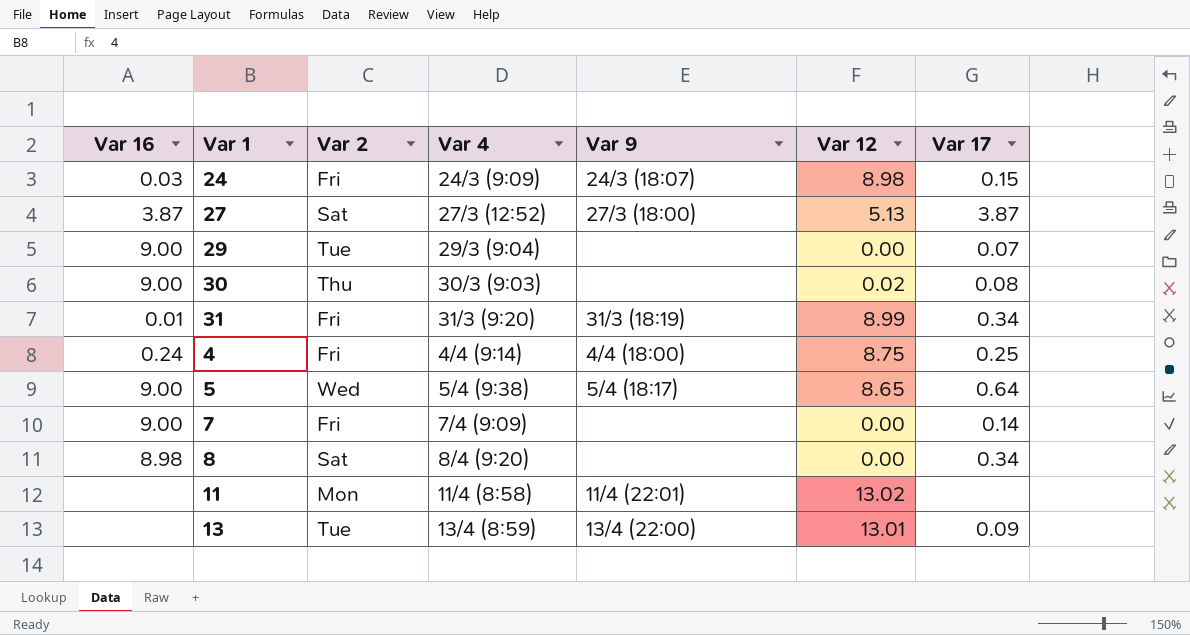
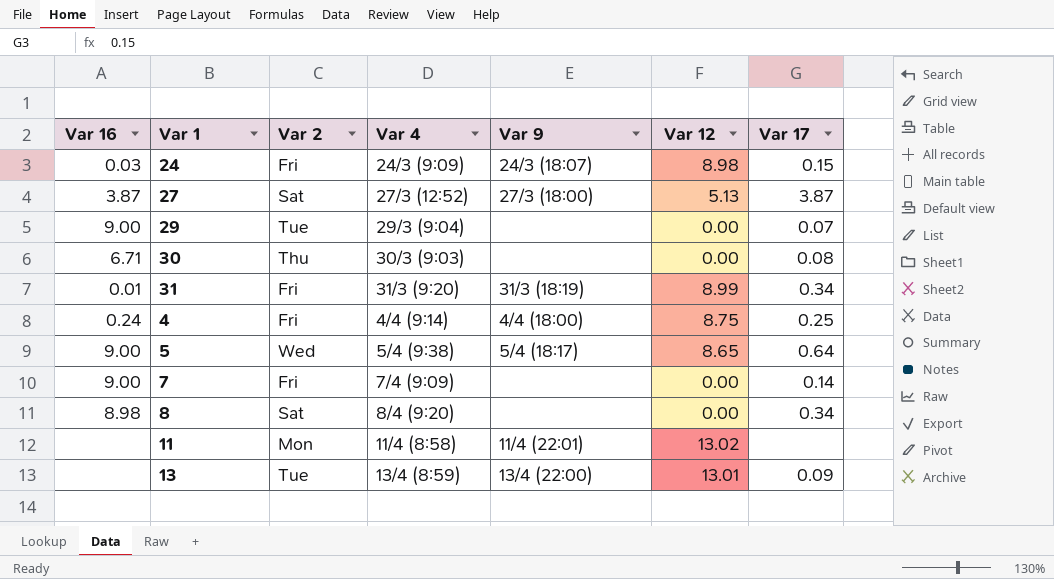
30 | Var 16: 9.00 -> 6.71
30 | Var 12: 0.02 -> 0.00

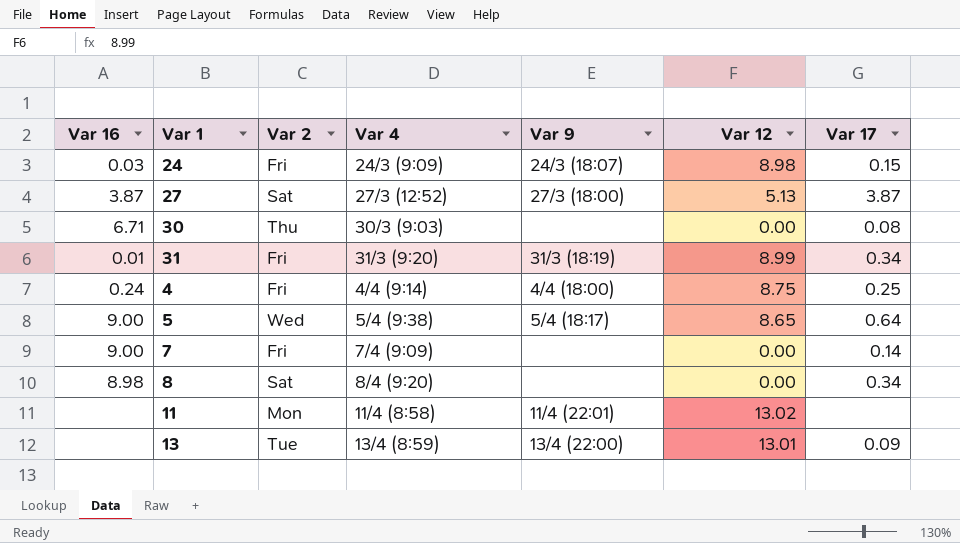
row 29: 9.00 | Tue | 29/3 (9:04) | none | 0.00 | 0.07 -> none

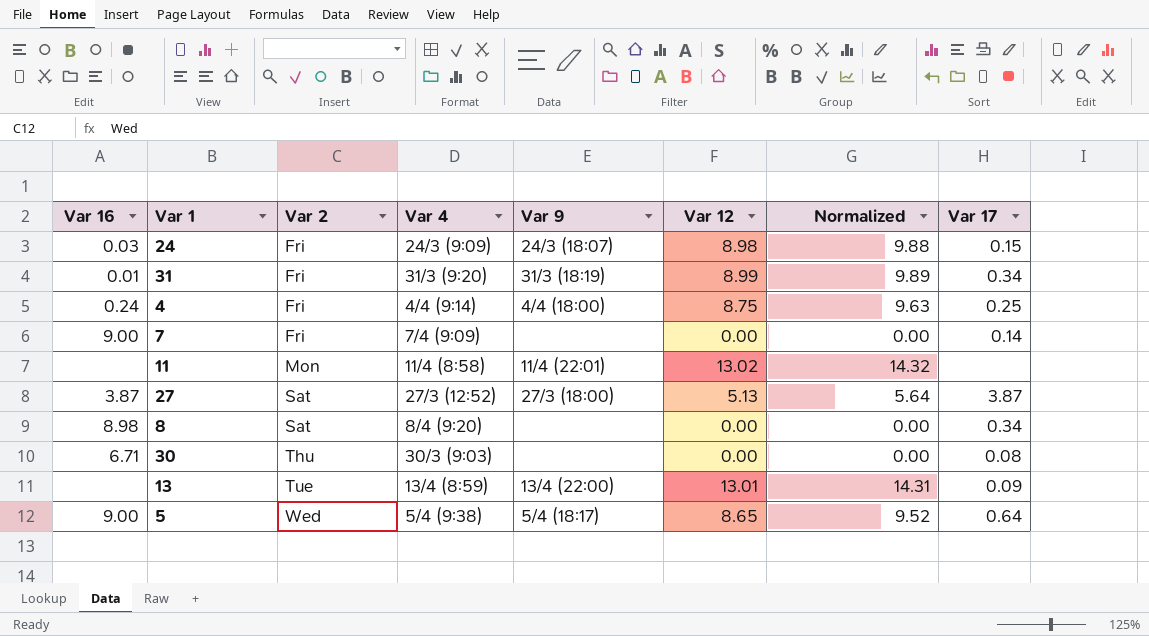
row order: none -> Var 2 ascending
column Normalized | formula: none -> [Var 12] * 1.1

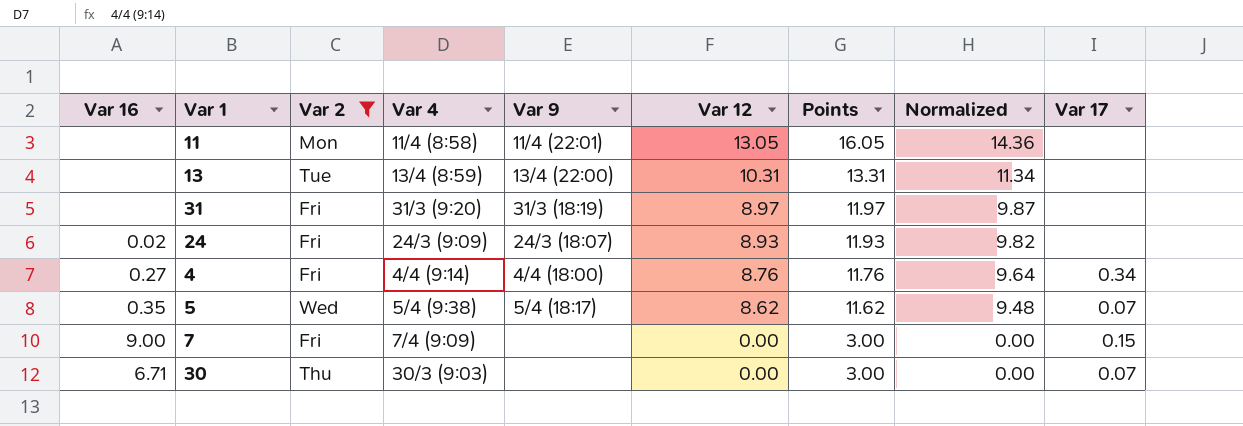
filter: none -> Var 2 != Sat
row order: Var 2 ascending -> Var 12 descending
column Points | formula: none -> [Var 12] + 3
11 | Var 12: 13.02 -> 13.05
11 | Normalized: 14.32 -> 14.36
13 | Var 12: 13.01 -> 10.31
13 | Normalized: 14.31 -> 11.34
13 | Var 17: 0.09 -> none
31 | Var 16: 0.01 -> none
31 | Var 12: 8.99 -> 8.97
31 | Normalized: 9.89 -> 9.87
31 | Var 17: 0.34 -> none
24 | Var 16: 0.03 -> 0.02
24 | Var 12: 8.98 -> 8.93
24 | Normalized: 9.88 -> 9.82
24 | Var 17: 0.15 -> none
4 | Var 16: 0.24 -> 0.27
4 | Var 12: 8.75 -> 8.76
4 | Normalized: 9.63 -> 9.64
4 | Var 17: 0.25 -> 0.34
5 | Var 16: 9.00 -> 0.35
5 | Var 12: 8.65 -> 8.62
5 | Normalized: 9.52 -> 9.48
5 | Var 17: 0.64 -> 0.07
7 | Var 17: 0.14 -> 0.15
30 | Var 17: 0.08 -> 0.07

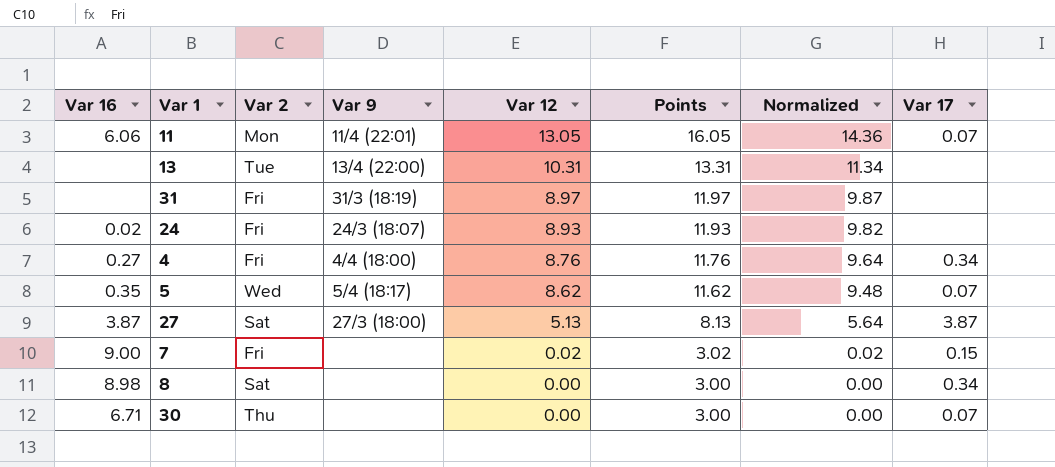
filter: Var 2 != Sat -> none
column Var 4 | position: 4 -> none
11 | Var 16: none -> 6.06
11 | Var 17: none -> 0.07
7 | Var 12: 0.00 -> 0.02
7 | Points: 3.00 -> 3.02
7 | Normalized: 0.00 -> 0.02

